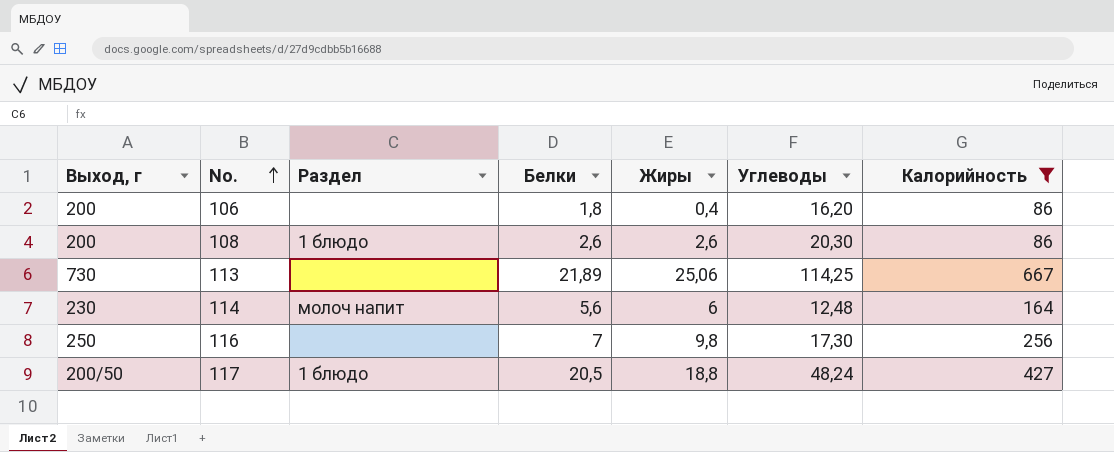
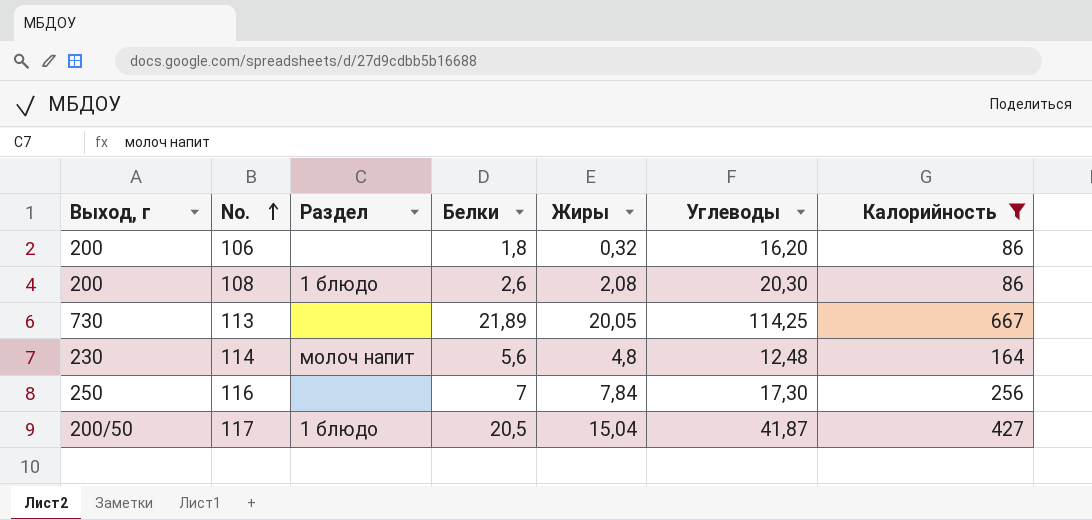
106 | Жиры: 0,4 -> 0,32
108 | Жиры: 2,6 -> 2,08
113 | Жиры: 25,06 -> 20,05
114 | Жиры: 6 -> 4,8
116 | Жиры: 9,8 -> 7,84
117 | Жиры: 18,8 -> 15,04
117 | Углеводы: 48,24 -> 41,87

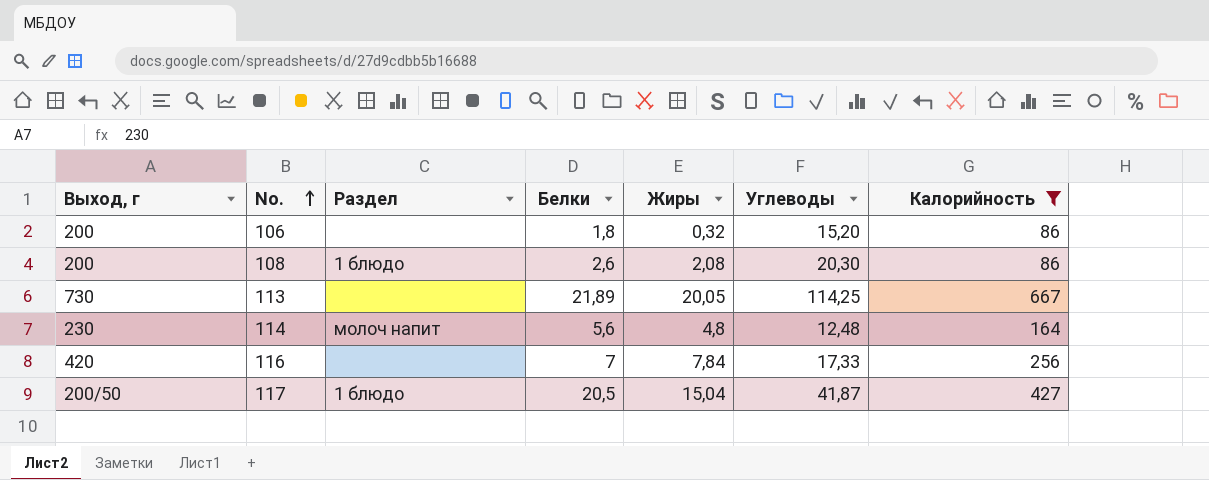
106 | Углеводы: 16,20 -> 15,20
116 | Выход, г: 250 -> 420
116 | Углеводы: 17,30 -> 17,33

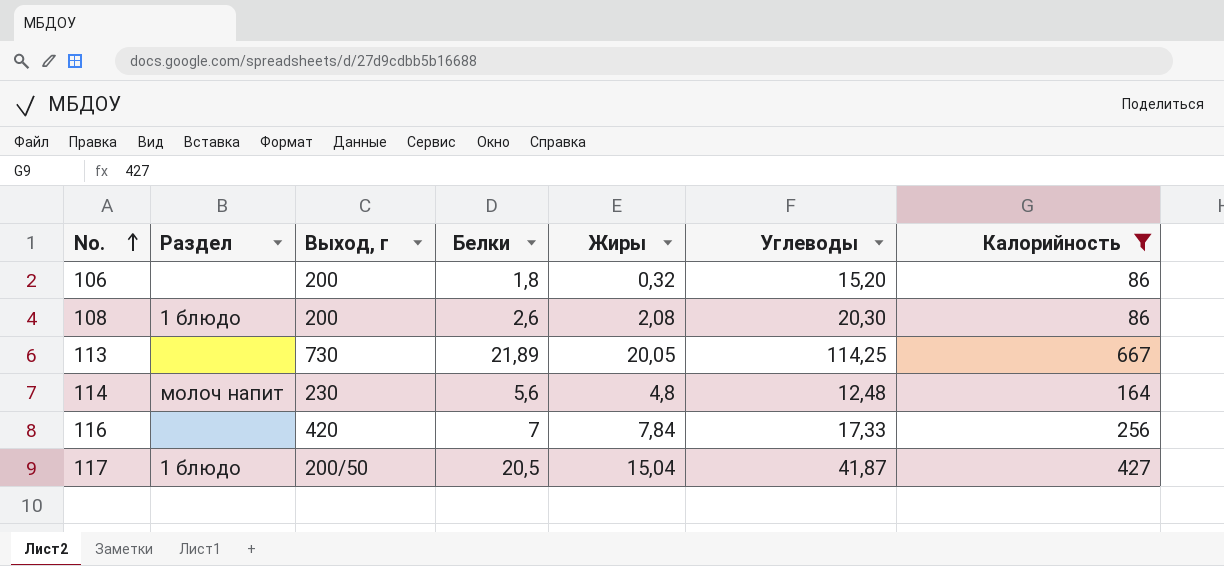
column Выход, г | position: 1 -> 3

